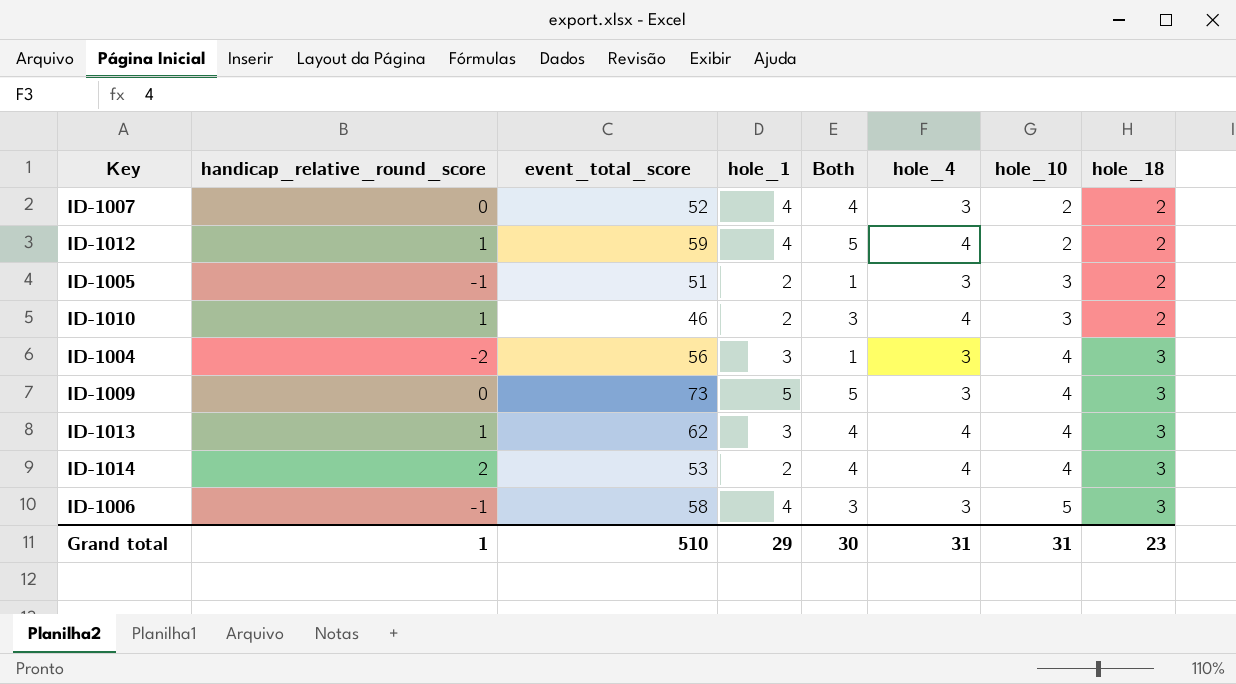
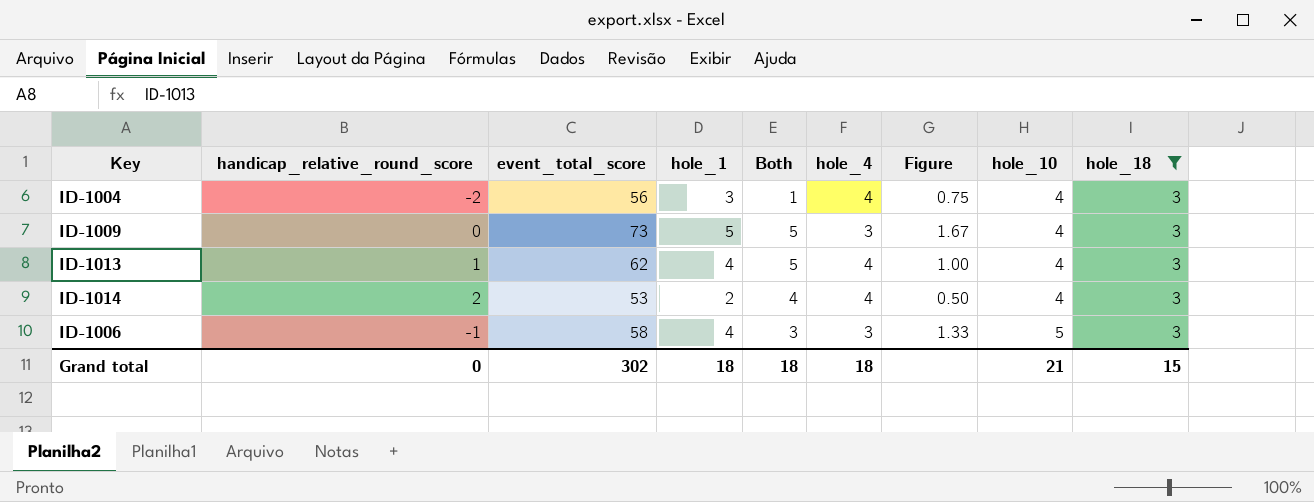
filter: none -> hole_18 = 3
column Figure | formula: none -> [hole_1] / [hole_4]
ID-1004 | hole_4: 3 -> 4
ID-1013 | hole_1: 3 -> 4
ID-1013 | Both: 4 -> 5
Grand total | handicap_relative_round_score: 1 -> 0
Grand total | event_total_score: 510 -> 302
Grand total | hole_1: 29 -> 18
Grand total | Both: 30 -> 18
Grand total | hole_4: 31 -> 18
Grand total | hole_10: 31 -> 21
Grand total | hole_18: 23 -> 15

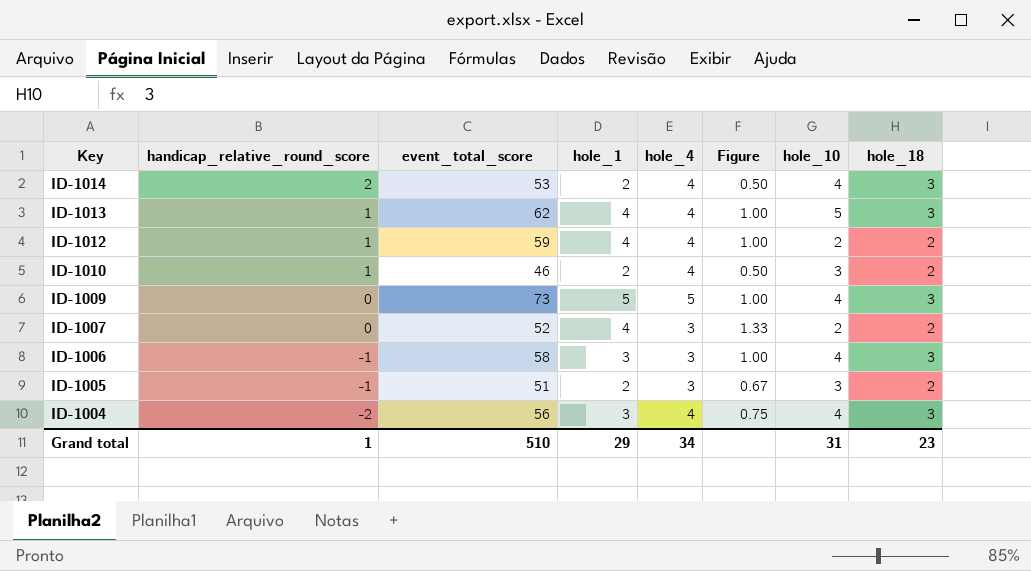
filter: hole_18 = 3 -> none
row order: hole_10 ascending -> Key descending
column Both | formula: [handicap_relative_round_score] + [hole_1] -> none
ID-1013 | hole_10: 4 -> 5
ID-1009 | hole_4: 3 -> 5
ID-1009 | Figure: 1.67 -> 1.00
ID-1006 | hole_1: 4 -> 3
ID-1006 | Figure: 1.33 -> 1.00
ID-1006 | hole_10: 5 -> 4
Grand total | handicap_relative_round_score: 0 -> 1
Grand total | event_total_score: 302 -> 510
Grand total | hole_1: 18 -> 29
Grand total | hole_4: 18 -> 34
Grand total | hole_10: 21 -> 31
Grand total | hole_18: 15 -> 23

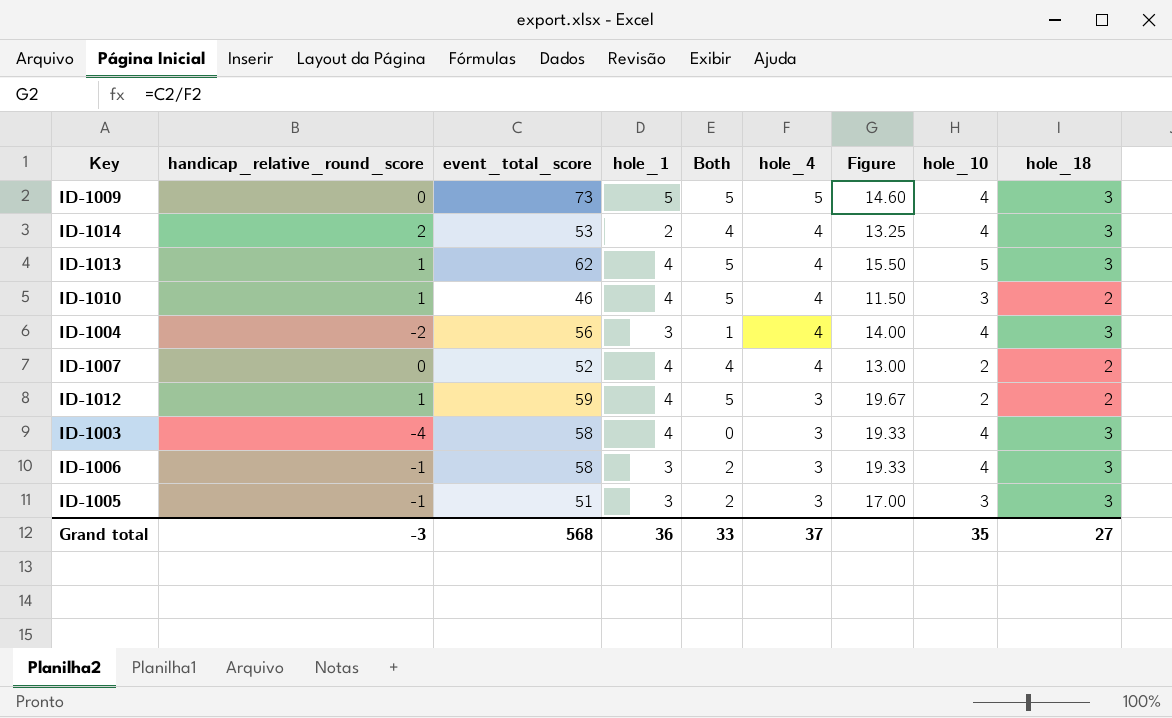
row order: Key descending -> hole_4 descending
column Both | formula: none -> [handicap_relative_round_score] + [hole_1]
column Figure | formula: [hole_1] / [hole_4] -> [event_total_score] / [hole_4]
ID-1010 | hole_1: 2 -> 4
ID-1007 | hole_4: 3 -> 4
ID-1012 | hole_4: 4 -> 3
row ID-1003: none -> -4 | 58 | 4 | 0 | 3 | 19.33 | 4 | 3
ID-1005 | hole_1: 2 -> 3
ID-1005 | hole_18: 2 -> 3
Grand total | handicap_relative_round_score: 1 -> -3
Grand total | event_total_score: 510 -> 568
Grand total | hole_1: 29 -> 36
Grand total | hole_4: 34 -> 37
Grand total | hole_10: 31 -> 35
Grand total | hole_18: 23 -> 27

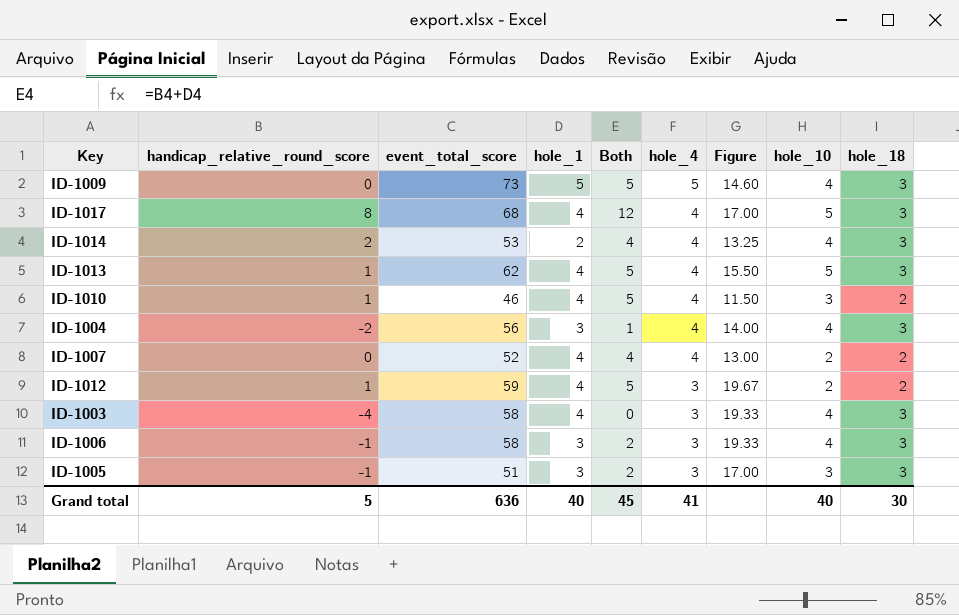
row ID-1017: none -> 8 | 68 | 4 | 12 | 4 | 17.00 | 5 | 3
Grand total | handicap_relative_round_score: -3 -> 5
Grand total | event_total_score: 568 -> 636
Grand total | hole_1: 36 -> 40
Grand total | Both: 33 -> 45
Grand total | hole_4: 37 -> 41
Grand total | hole_10: 35 -> 40
Grand total | hole_18: 27 -> 30

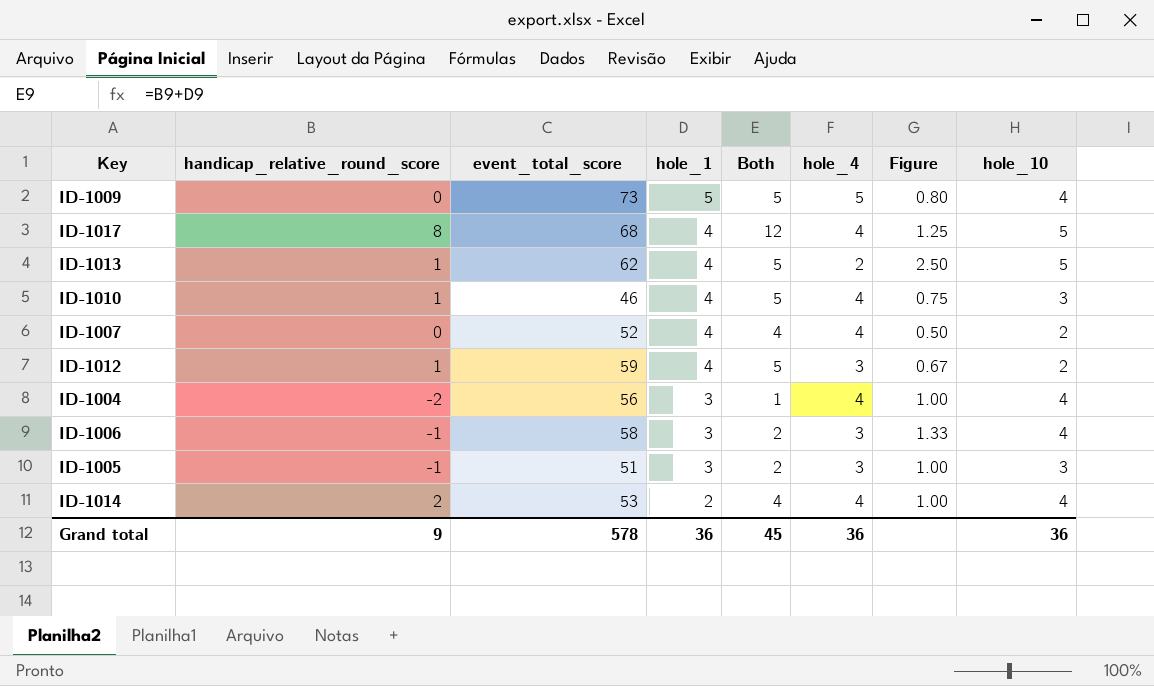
row order: hole_4 descending -> hole_1 descending
column hole_18 | position: 9 -> none
column Figure | formula: [event_total_score] / [hole_4] -> [hole_10] / [hole_4]
row ID-1003: -4 | 58 | 4 | 0 | 3 | 19.33 | 4 | 3 -> none
ID-1013 | hole_4: 4 -> 2
Grand total | handicap_relative_round_score: 5 -> 9
Grand total | event_total_score: 636 -> 578
Grand total | hole_1: 40 -> 36
Grand total | hole_4: 41 -> 36
Grand total | hole_10: 40 -> 36

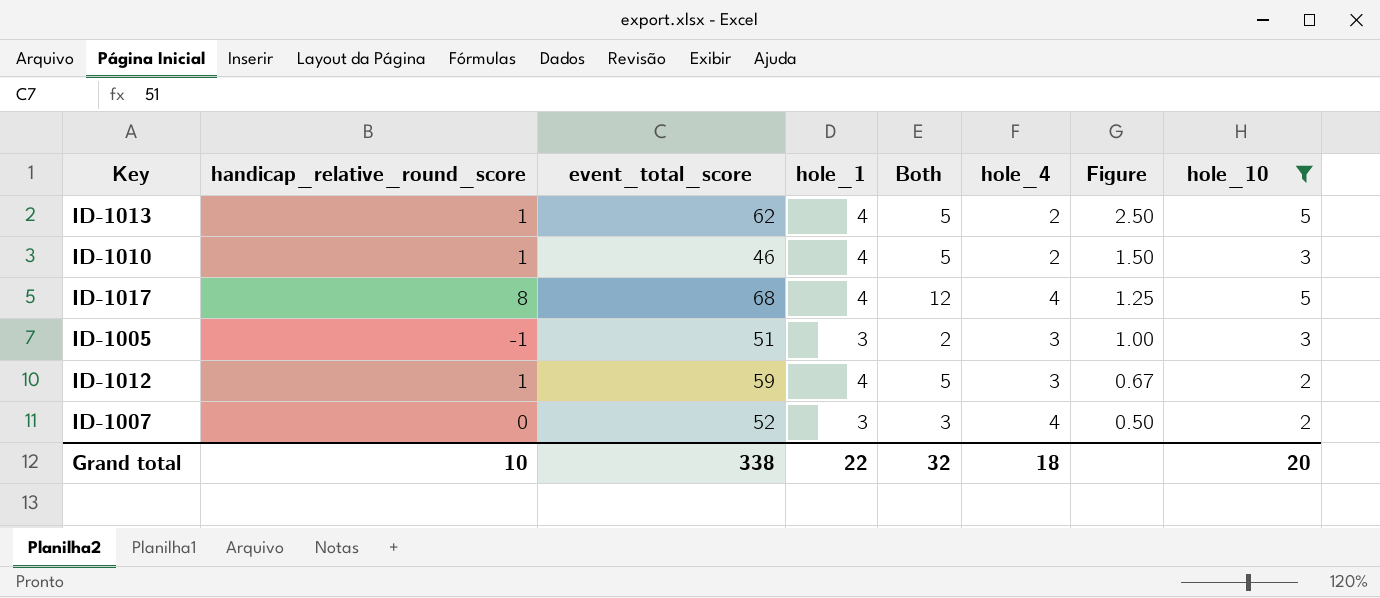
filter: none -> hole_10 != 4
row order: hole_1 descending -> Figure descending
ID-1010 | hole_4: 4 -> 2
ID-1010 | Figure: 0.75 -> 1.50
ID-1007 | hole_1: 4 -> 3
ID-1007 | Both: 4 -> 3
Grand total | handicap_relative_round_score: 9 -> 10
Grand total | event_total_score: 578 -> 338
Grand total | hole_1: 36 -> 22
Grand total | Both: 45 -> 32
Grand total | hole_4: 36 -> 18
Grand total | hole_10: 36 -> 20

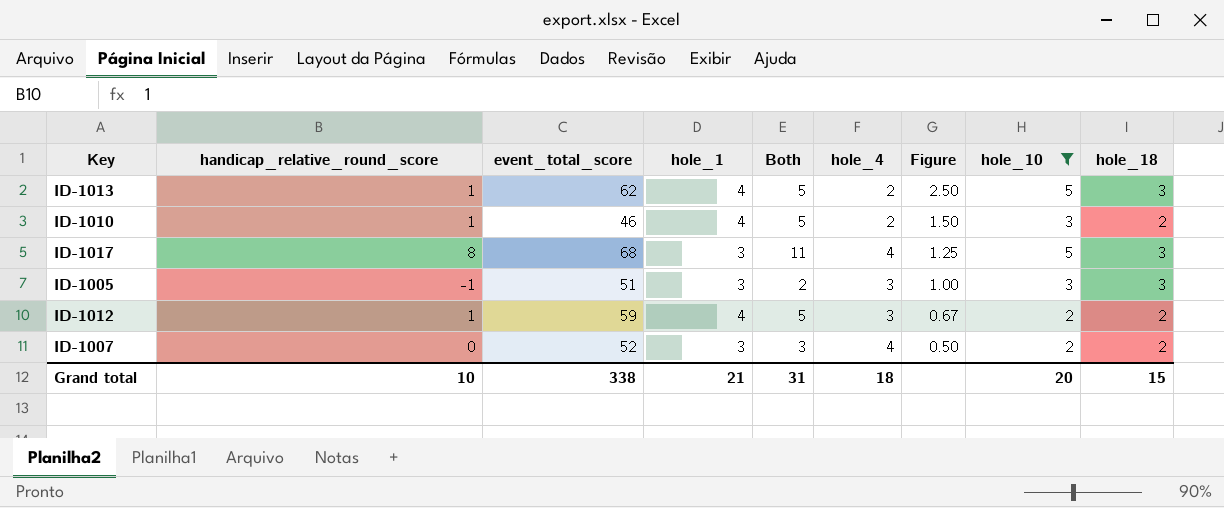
column hole_18 | position: none -> 9
ID-1017 | hole_1: 4 -> 3
ID-1017 | Both: 12 -> 11
Grand total | hole_1: 22 -> 21
Grand total | Both: 32 -> 31

